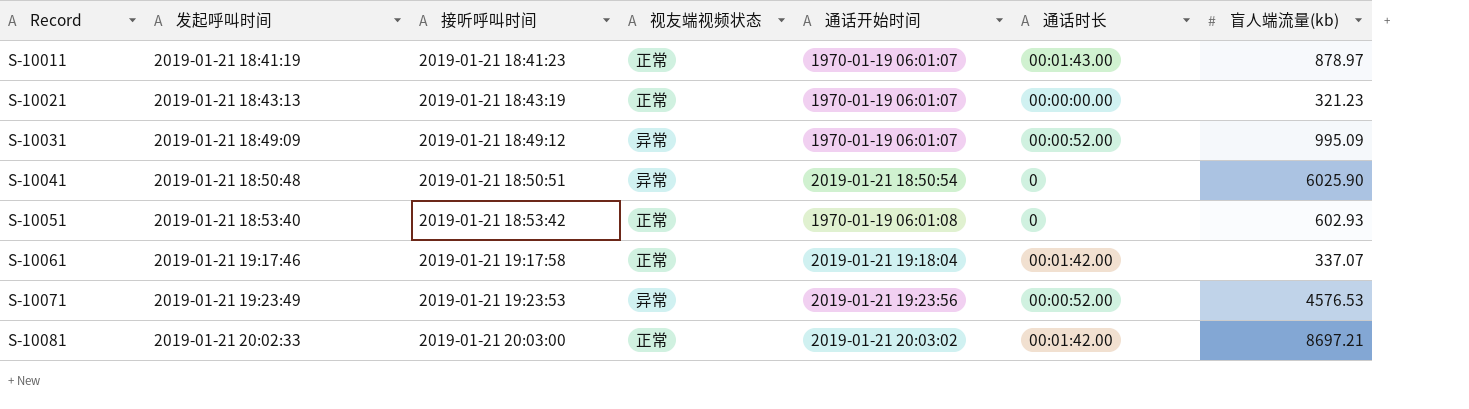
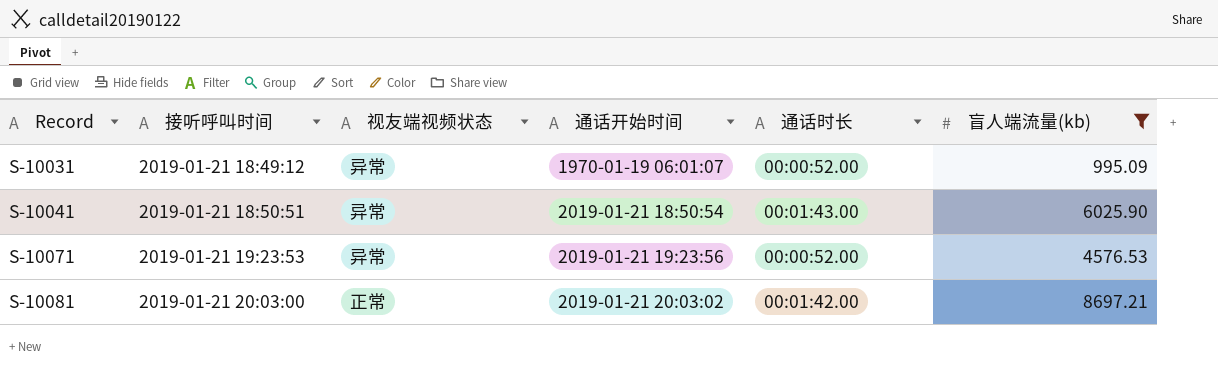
filter: none -> 盲人端流量(kb) >= 995.09
column 发起呼叫时间 | position: 2 -> none
S-10041 | 通话时长: 0 -> 00:01:43.00

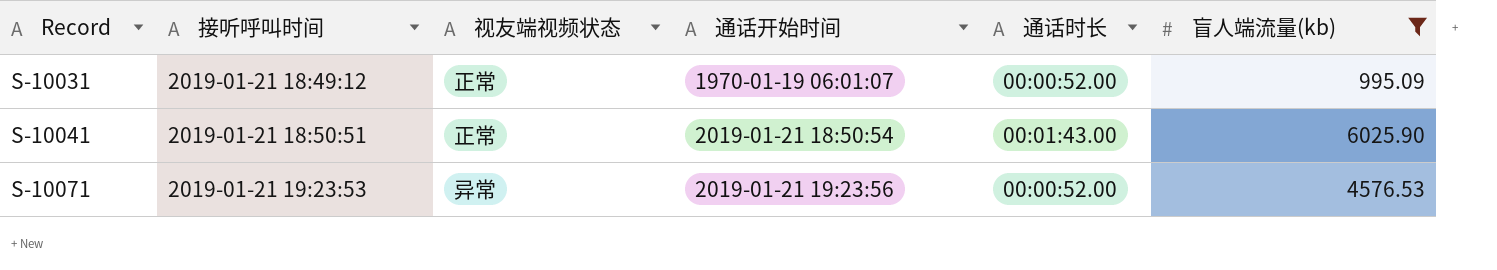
row S-10081: 2019-01-21 20:03:00 | 正常 | 2019-01-21 20:03:02 | 00:01:42.00 | 8697.21 -> none
S-10031 | 视友端视频状态: 异常 -> 正常
S-10041 | 视友端视频状态: 异常 -> 正常

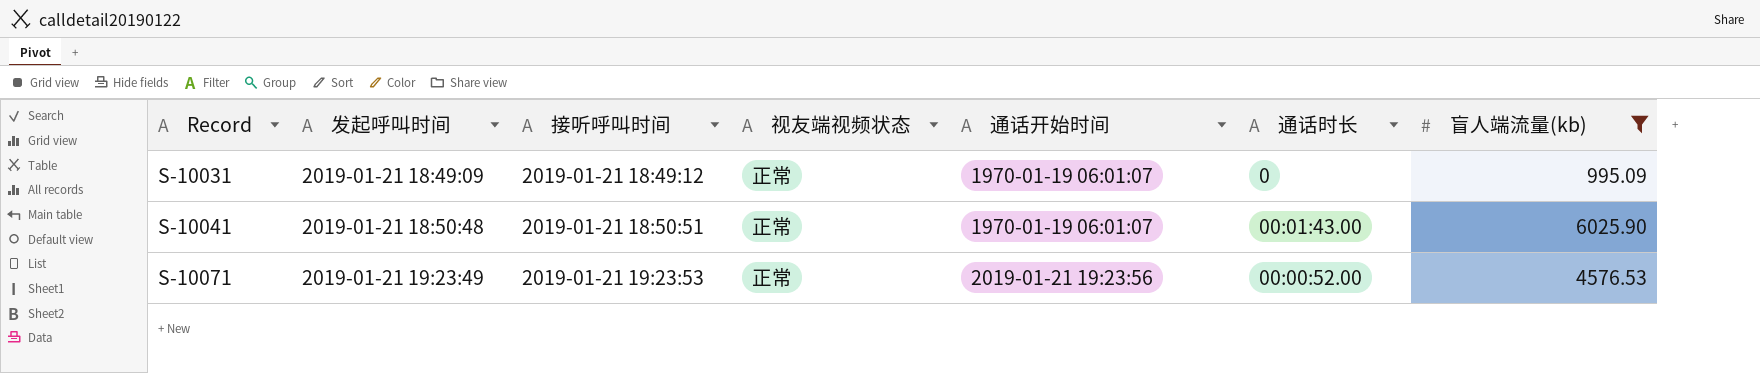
column 发起呼叫时间 | position: none -> 2
S-10031 | 通话时长: 00:00:52.00 -> 0
S-10041 | 通话开始时间: 2019-01-21 18:50:54 -> 1970-01-19 06:01:07
S-10071 | 视友端视频状态: 异常 -> 正常

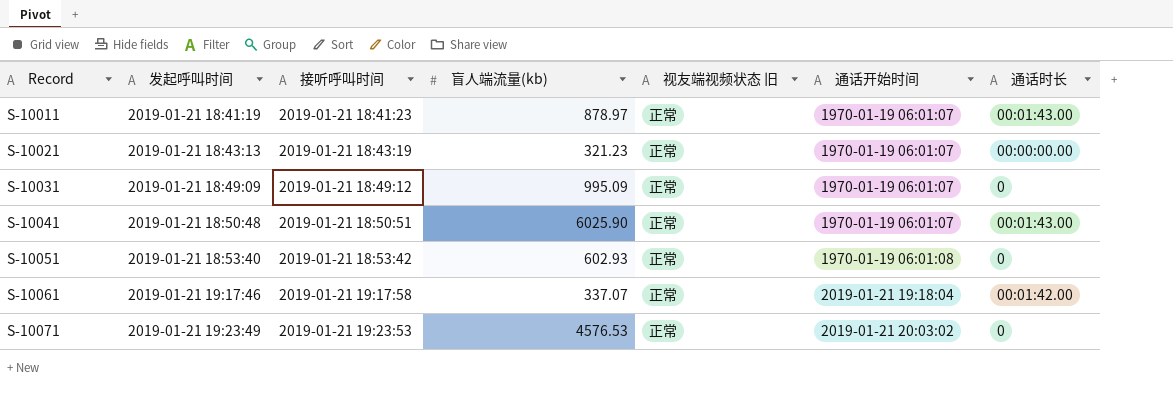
filter: 盲人端流量(kb) >= 995.09 -> none
column 盲人端流量(kb) | position: 7 -> 4
column name: 视友端视频状态 -> 视友端视频状态 旧
S-10071 | 通话开始时间: 2019-01-21 19:23:56 -> 2019-01-21 20:03:02
S-10071 | 通话时长: 00:00:52.00 -> 0

